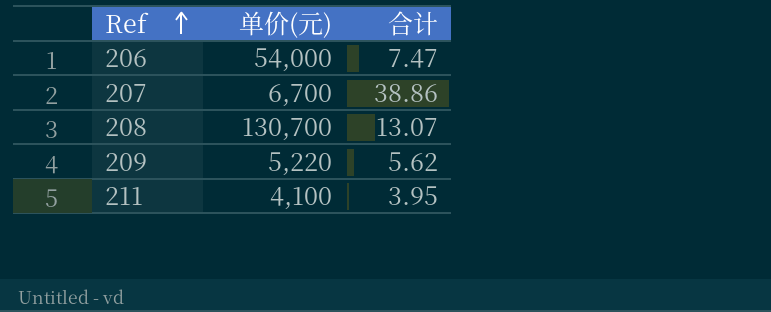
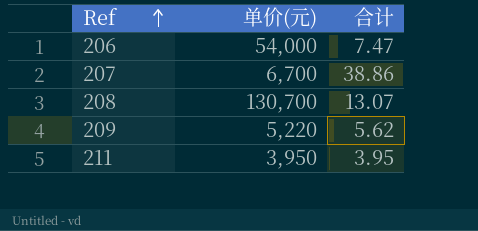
211 | 单价(元): 4,100 -> 3,950

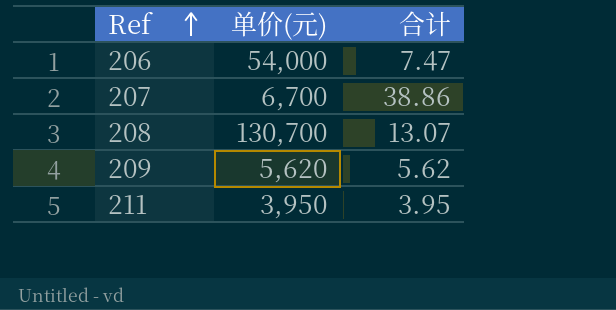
209 | 单价(元): 5,220 -> 5,620

